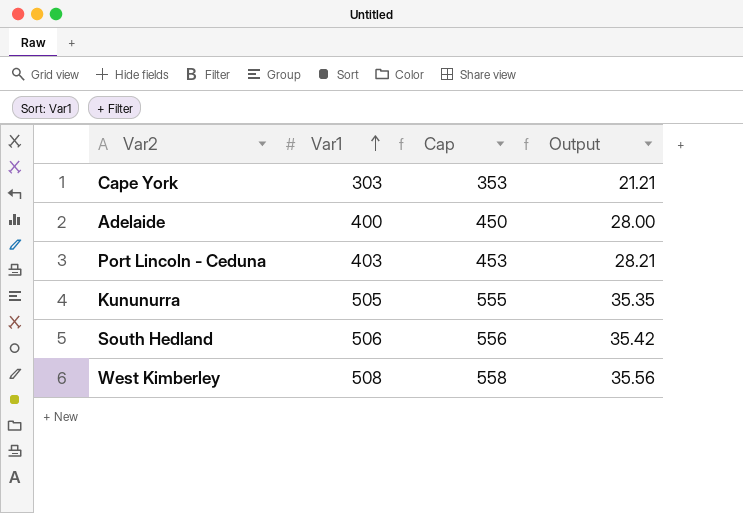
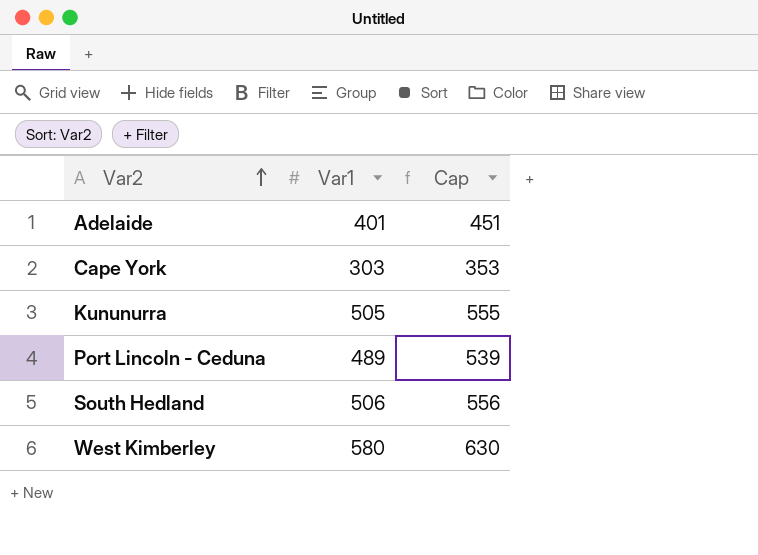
row order: Var1 ascending -> Var2 ascending
column Output | formula: [Var1] * 0.07 -> none
Adelaide | Var1: 400 -> 401
Adelaide | Cap: 450 -> 451
Port Lincoln - Ceduna | Var1: 403 -> 489
Port Lincoln - Ceduna | Cap: 453 -> 539
West Kimberley | Var1: 508 -> 580
West Kimberley | Cap: 558 -> 630

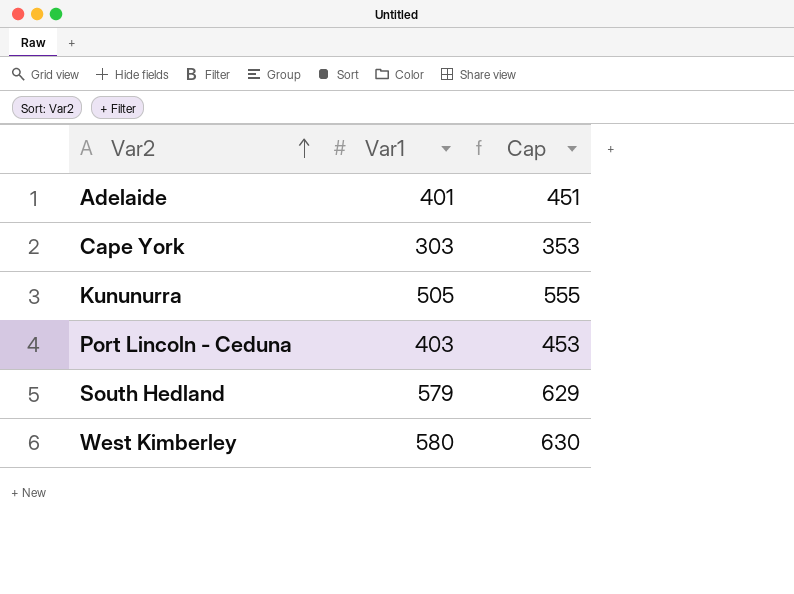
Port Lincoln - Ceduna | Var1: 489 -> 403
Port Lincoln - Ceduna | Cap: 539 -> 453
South Hedland | Var1: 506 -> 579
South Hedland | Cap: 556 -> 629

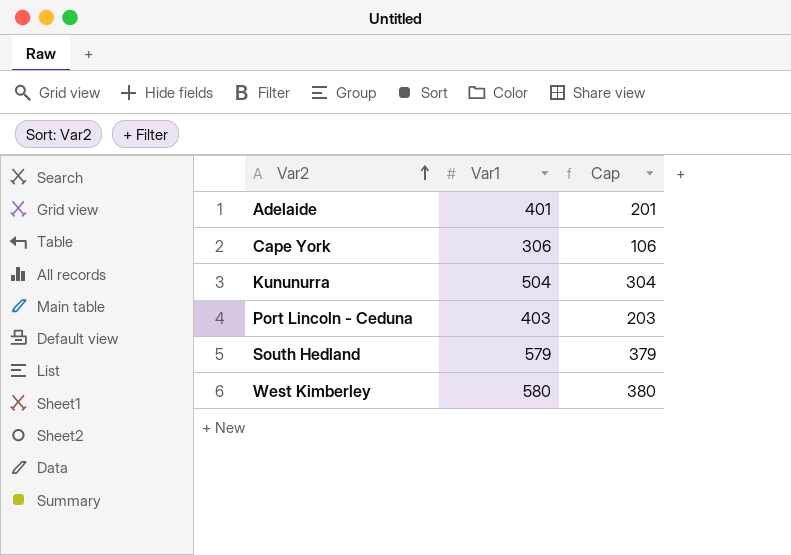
column Cap | formula: [Var1] + 50 -> [Var1] - 200
Cape York | Var1: 303 -> 306
Kununurra | Var1: 505 -> 504

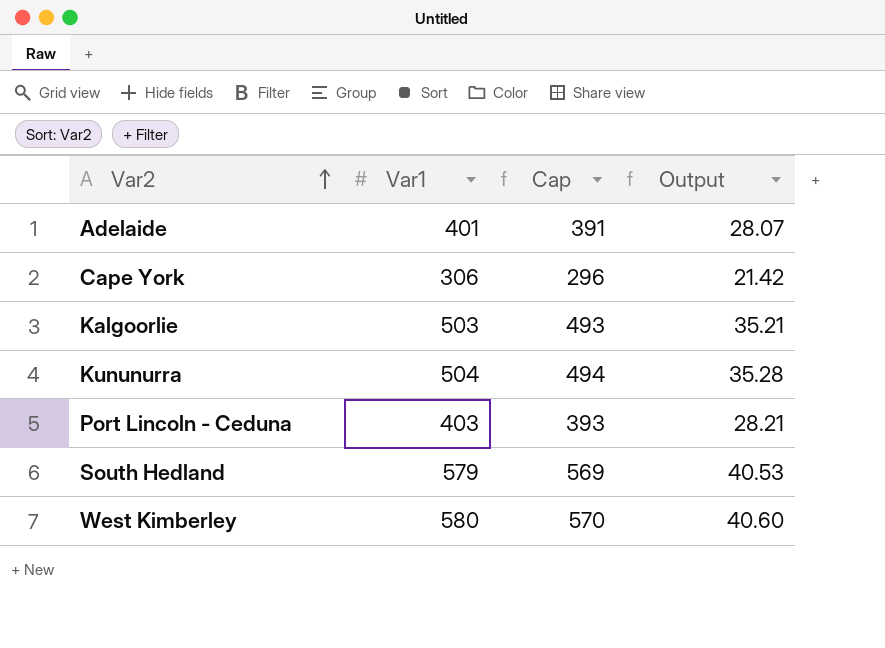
column Cap | formula: [Var1] - 200 -> [Var1] - 10
column Output | formula: none -> [Var1] * 0.07
row Kalgoorlie: none -> 503 | 493 | 35.21

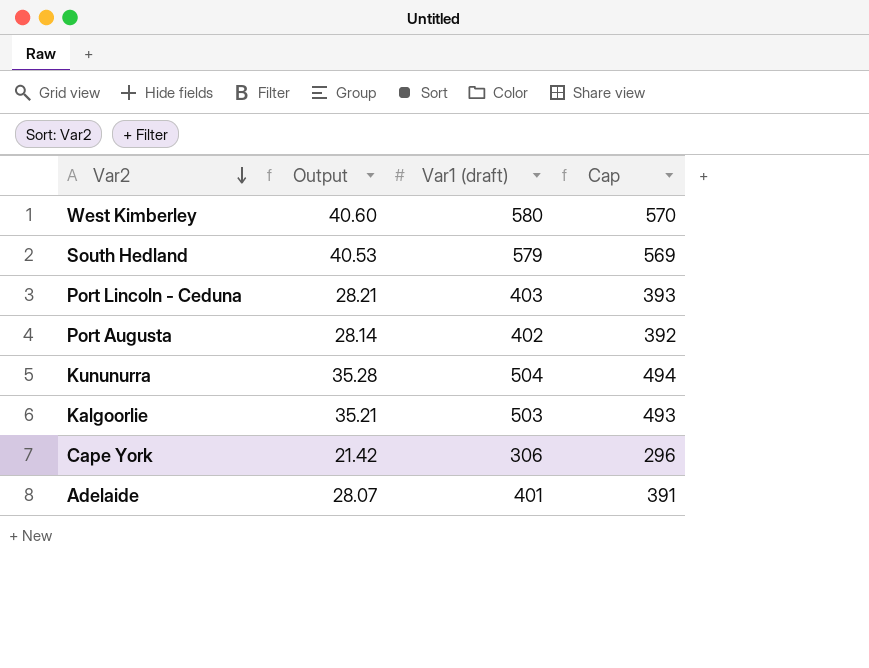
row order: Var2 ascending -> Var2 descending
column Output | position: 4 -> 2
column name: Var1 -> Var1 (draft)
row Port Augusta: none -> 28.14 | 402 | 392

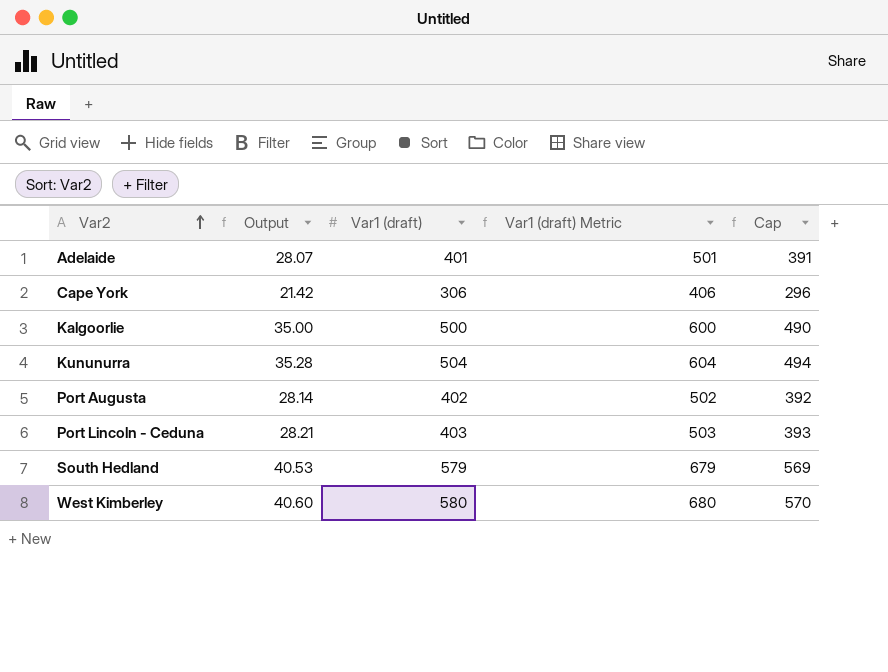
row order: Var2 descending -> Var2 ascending
column Var1 (draft) Metric | formula: none -> [Var1 (draft)] + 100
Kalgoorlie | Output: 35.21 -> 35.00
Kalgoorlie | Var1 (draft): 503 -> 500
Kalgoorlie | Cap: 493 -> 490

